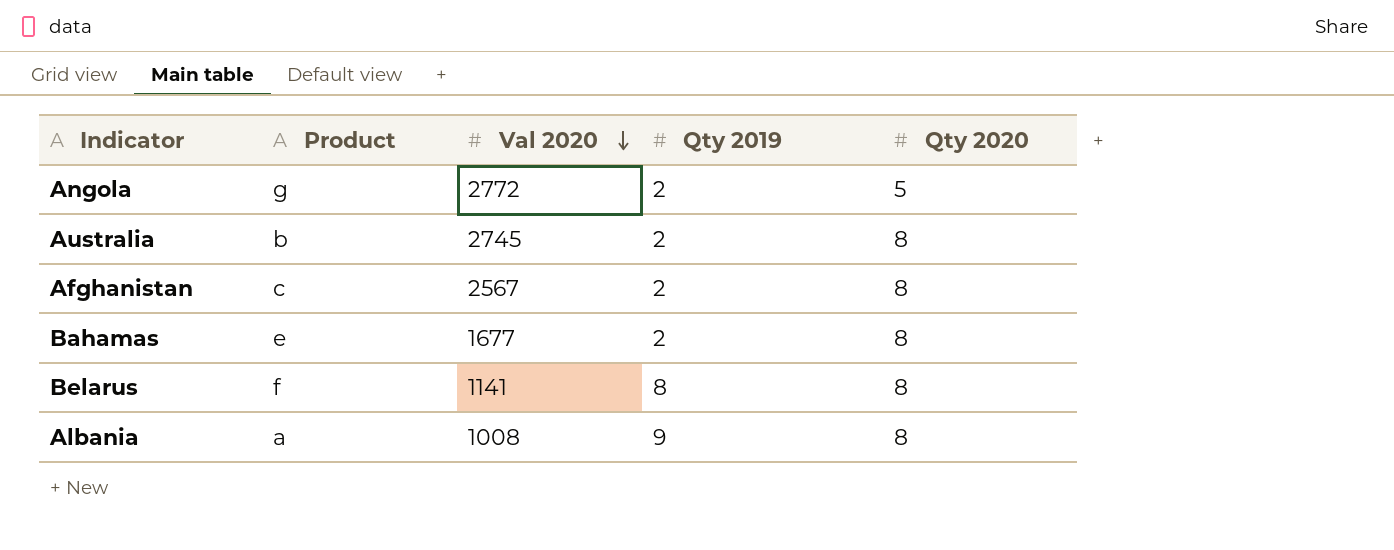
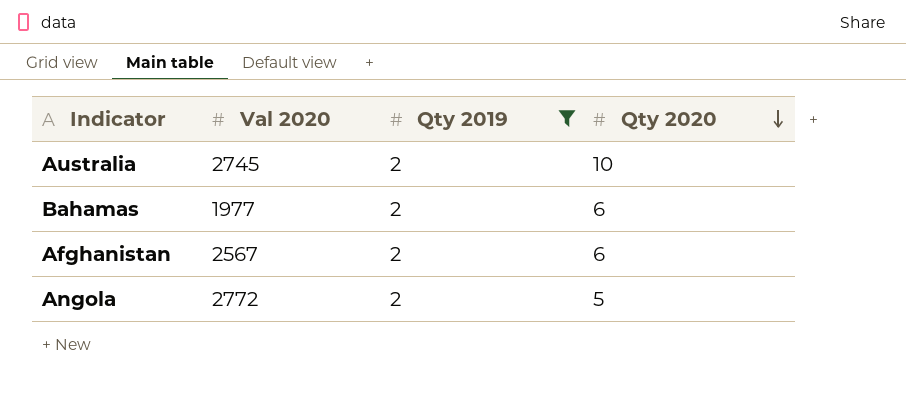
filter: none -> Qty 2019 = 2
row order: Val 2020 descending -> Qty 2020 descending
column Product | position: 2 -> none
Australia | Qty 2020: 8 -> 10
Bahamas | Val 2020: 1677 -> 1977
Bahamas | Qty 2020: 8 -> 6
Afghanistan | Qty 2020: 8 -> 6

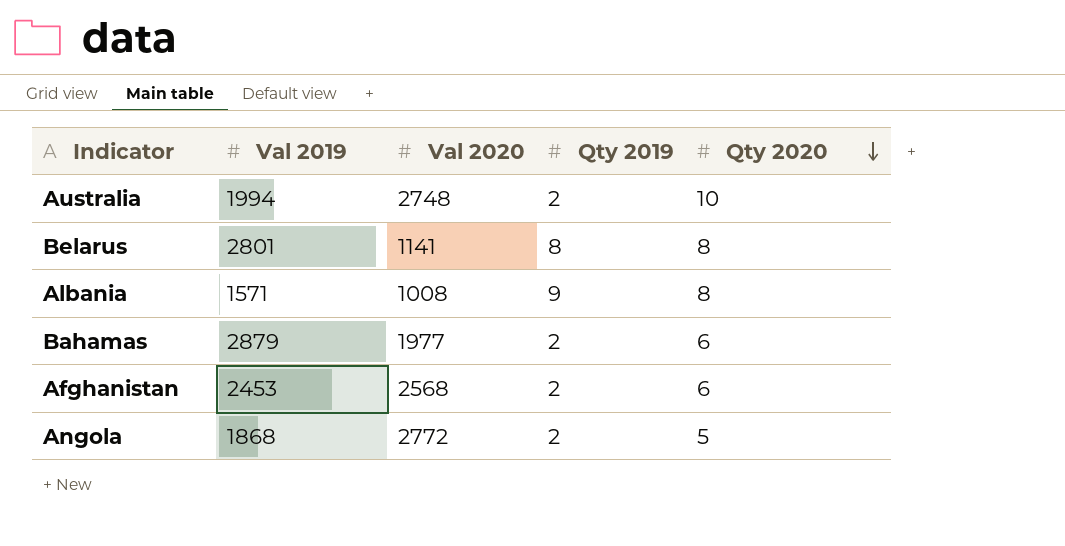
filter: Qty 2019 = 2 -> none
column Val 2019 | position: none -> 2
Australia | Val 2020: 2745 -> 2748
Afghanistan | Val 2020: 2567 -> 2568

